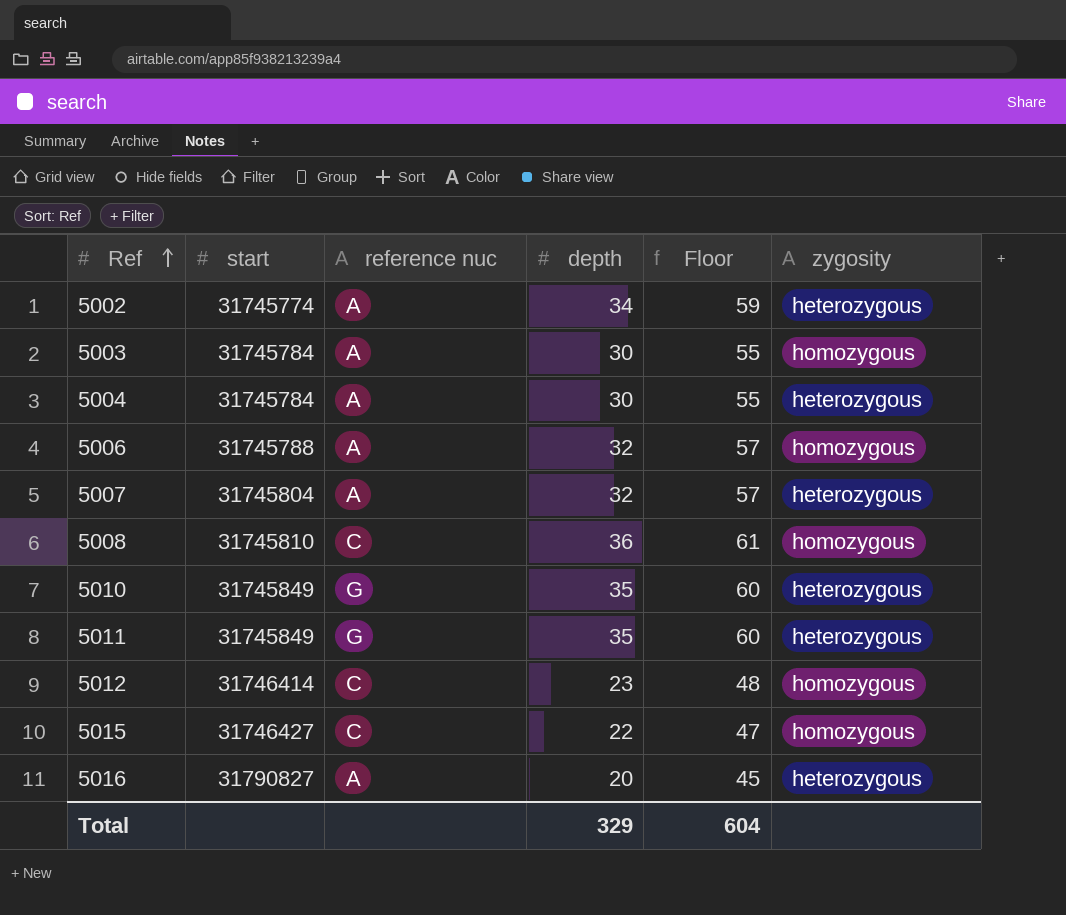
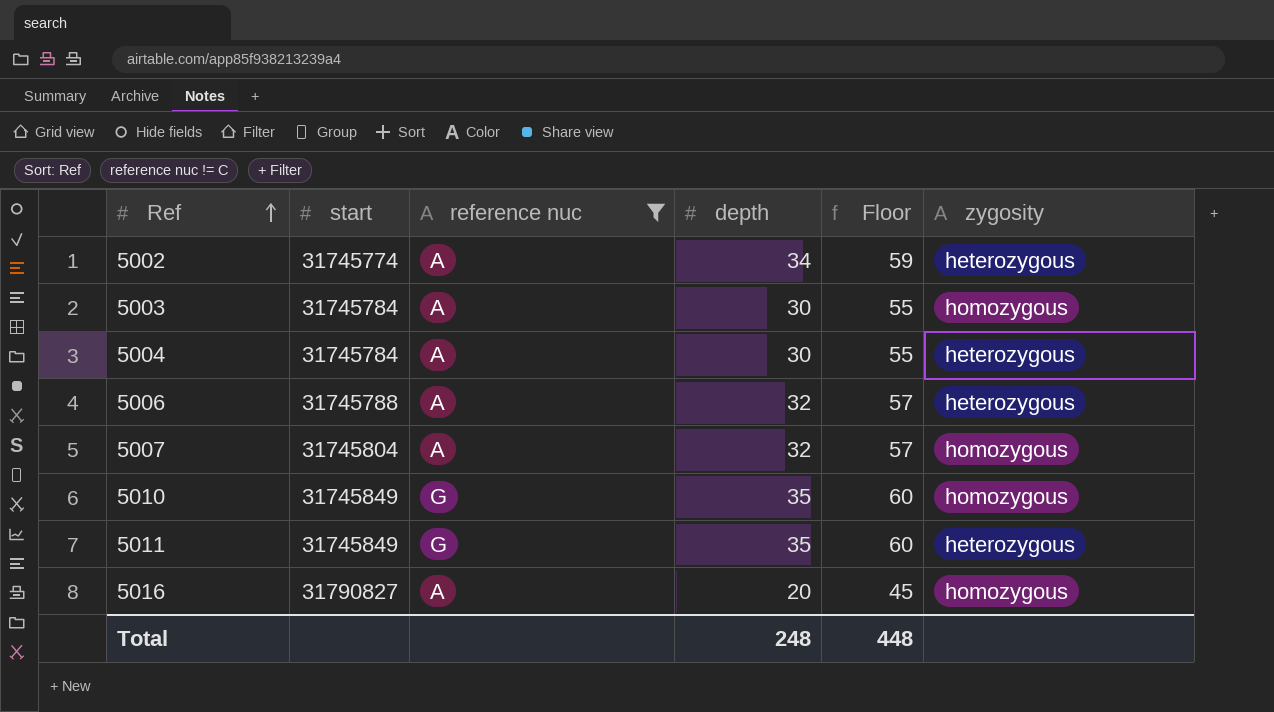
filter: none -> reference nuc != C
5006 | zygosity: homozygous -> heterozygous
5007 | zygosity: heterozygous -> homozygous
5010 | zygosity: heterozygous -> homozygous
5016 | zygosity: heterozygous -> homozygous
Total | depth: 329 -> 248
Total | Floor: 604 -> 448

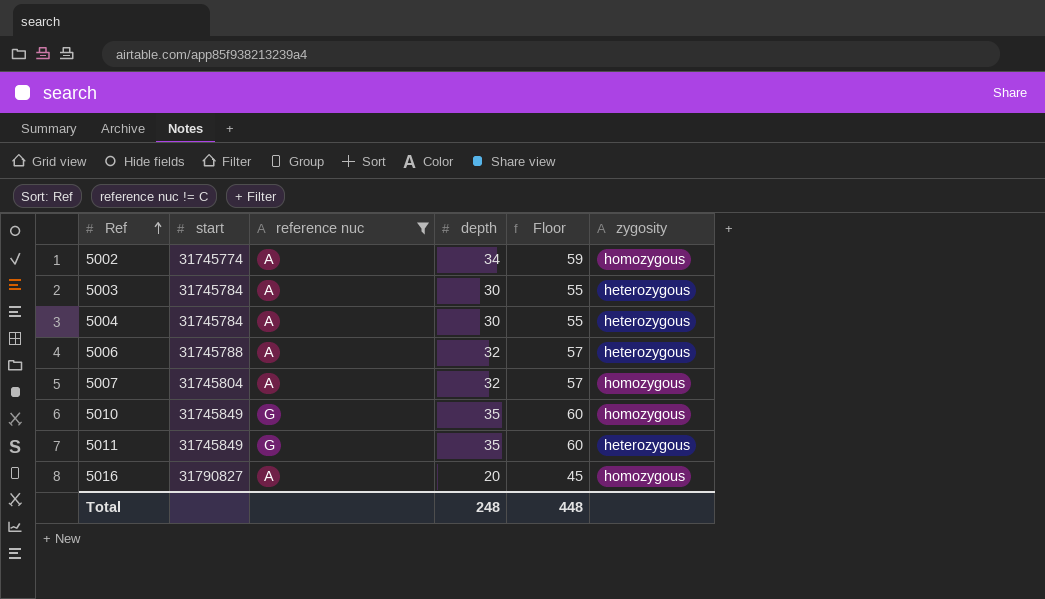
5002 | zygosity: heterozygous -> homozygous
5003 | zygosity: homozygous -> heterozygous

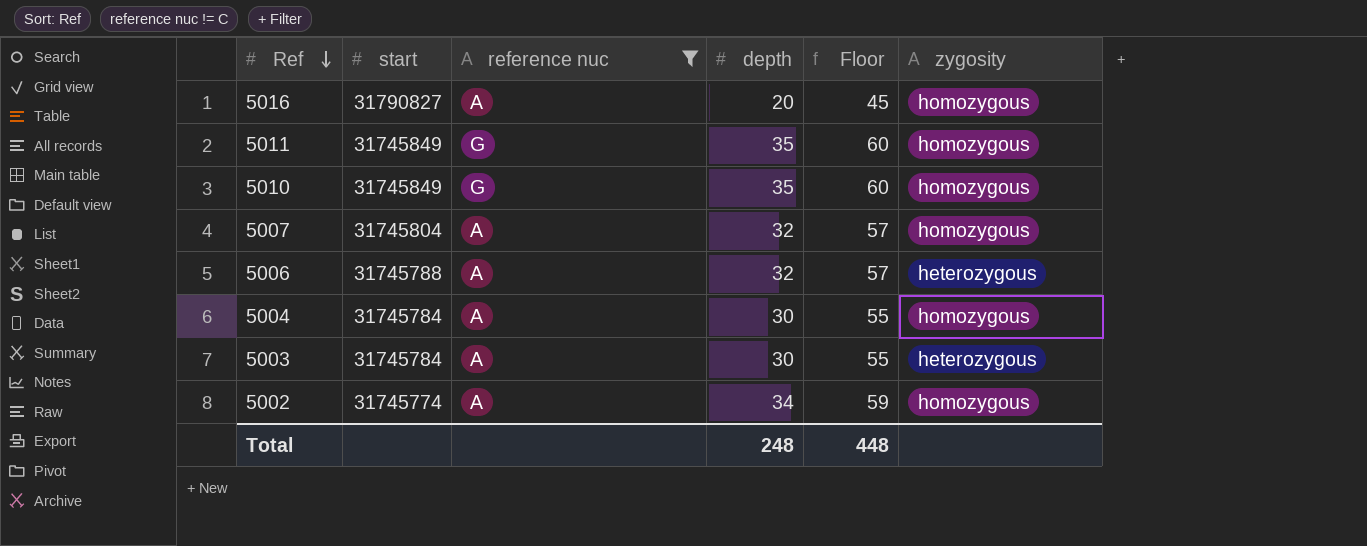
row order: Ref ascending -> Ref descending
5011 | zygosity: heterozygous -> homozygous
5004 | zygosity: heterozygous -> homozygous

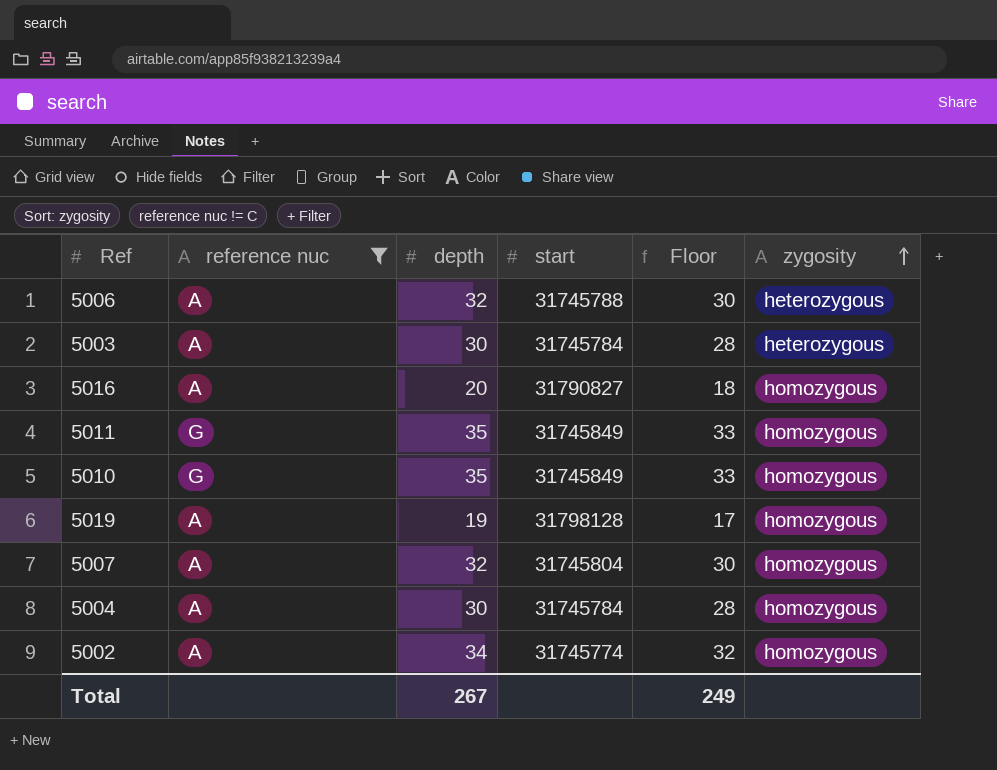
row order: Ref descending -> zygosity ascending
column start | position: 2 -> 4
column Floor | formula: [depth] + 25 -> [depth] - 2
row 5019: none -> A | 19 | 31798128 | 17 | homozygous
Total | depth: 248 -> 267
Total | Floor: 448 -> 249

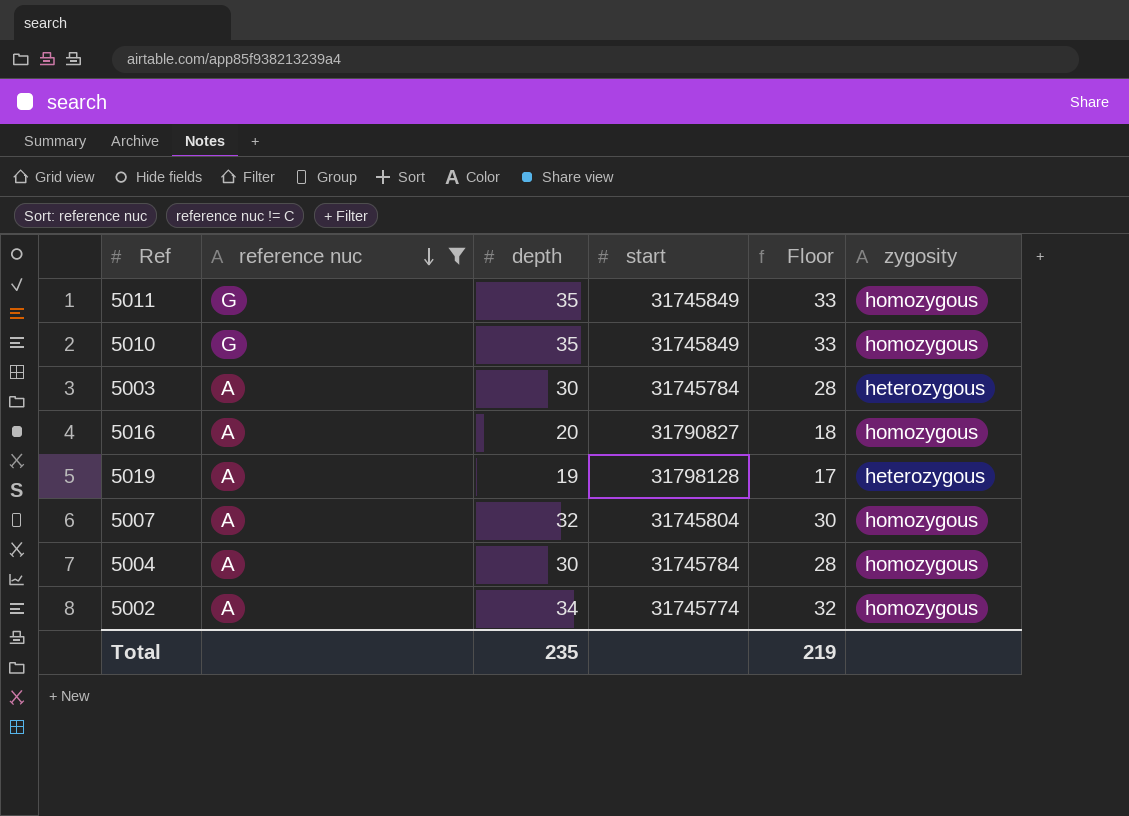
row order: zygosity ascending -> reference nuc descending
row 5006: A | 32 | 31745788 | 30 | heterozygous -> none
5019 | zygosity: homozygous -> heterozygous
Total | depth: 267 -> 235
Total | Floor: 249 -> 219

